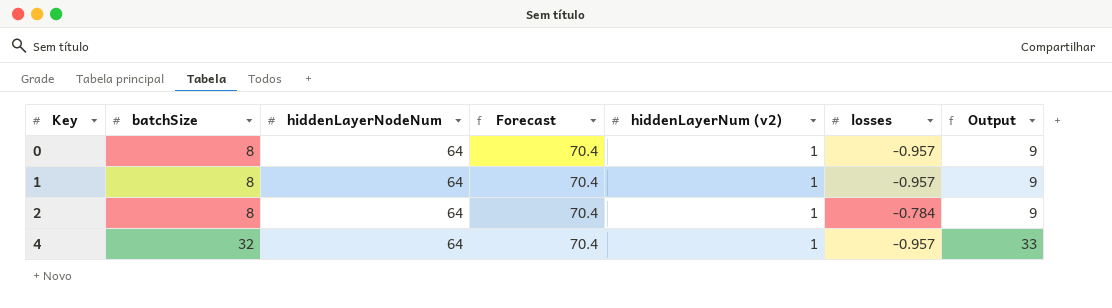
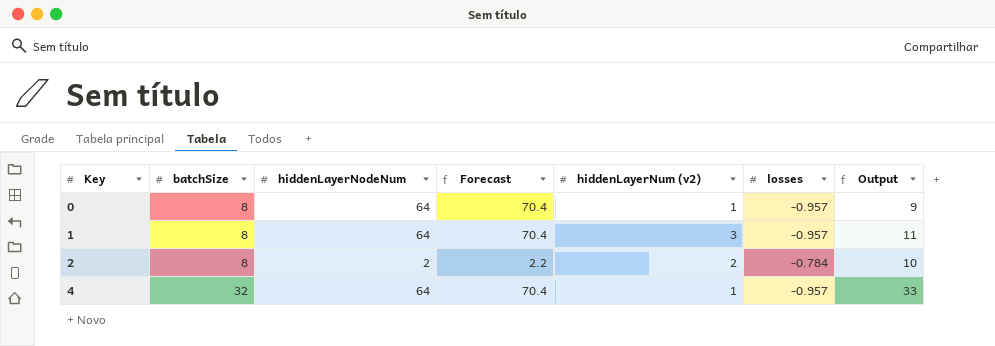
1 | hiddenLayerNum (v2): 1 -> 3
1 | Output: 9 -> 11
2 | hiddenLayerNodeNum: 64 -> 2
2 | Forecast: 70.4 -> 2.2
2 | hiddenLayerNum (v2): 1 -> 2
2 | Output: 9 -> 10

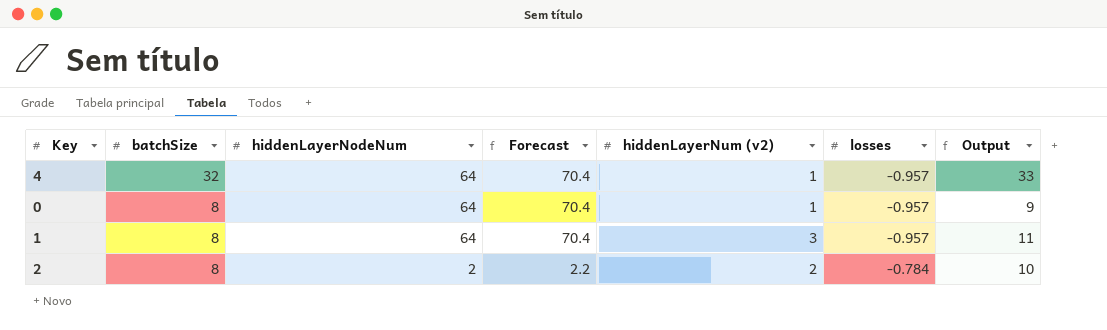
row order: Key ascending -> batchSize descending

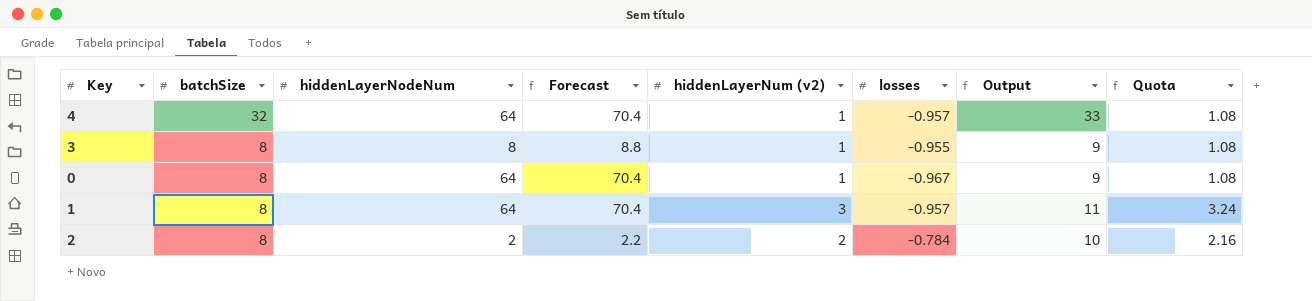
column Quota | formula: none -> [hiddenLayerNum (v2)] * 1.08
row 3: none -> 8 | 8 | 8.8 | 1 | -0.955 | 9 | 1.08
0 | losses: -0.957 -> -0.967

